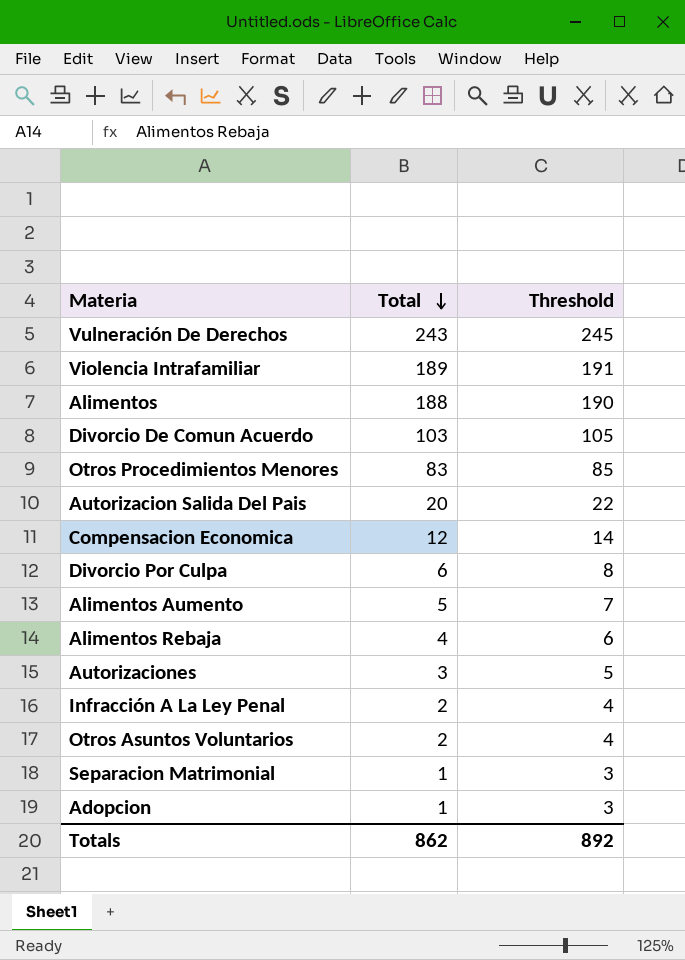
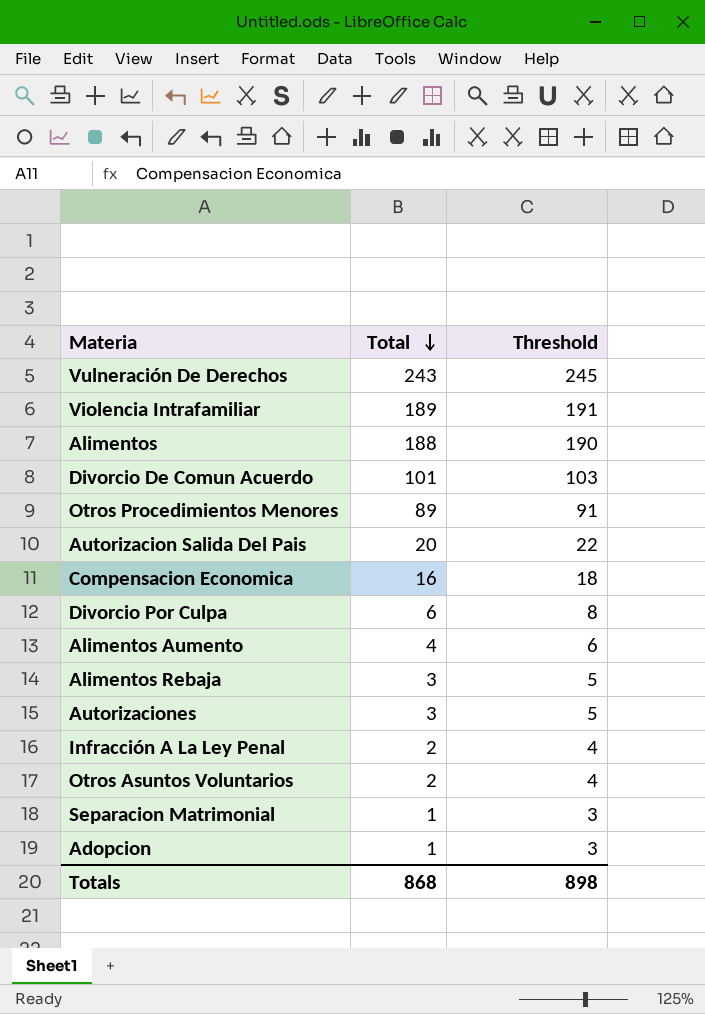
Divorcio De Comun Acuerdo | Total: 103 -> 101
Divorcio De Comun Acuerdo | Threshold: 105 -> 103
Otros Procedimientos Menores | Total: 83 -> 89
Otros Procedimientos Menores | Threshold: 85 -> 91
Compensacion Economica | Total: 12 -> 16
Compensacion Economica | Threshold: 14 -> 18
Alimentos Aumento | Total: 5 -> 4
Alimentos Aumento | Threshold: 7 -> 6
Alimentos Rebaja | Total: 4 -> 3
Alimentos Rebaja | Threshold: 6 -> 5
Totals | Total: 862 -> 868
Totals | Threshold: 892 -> 898

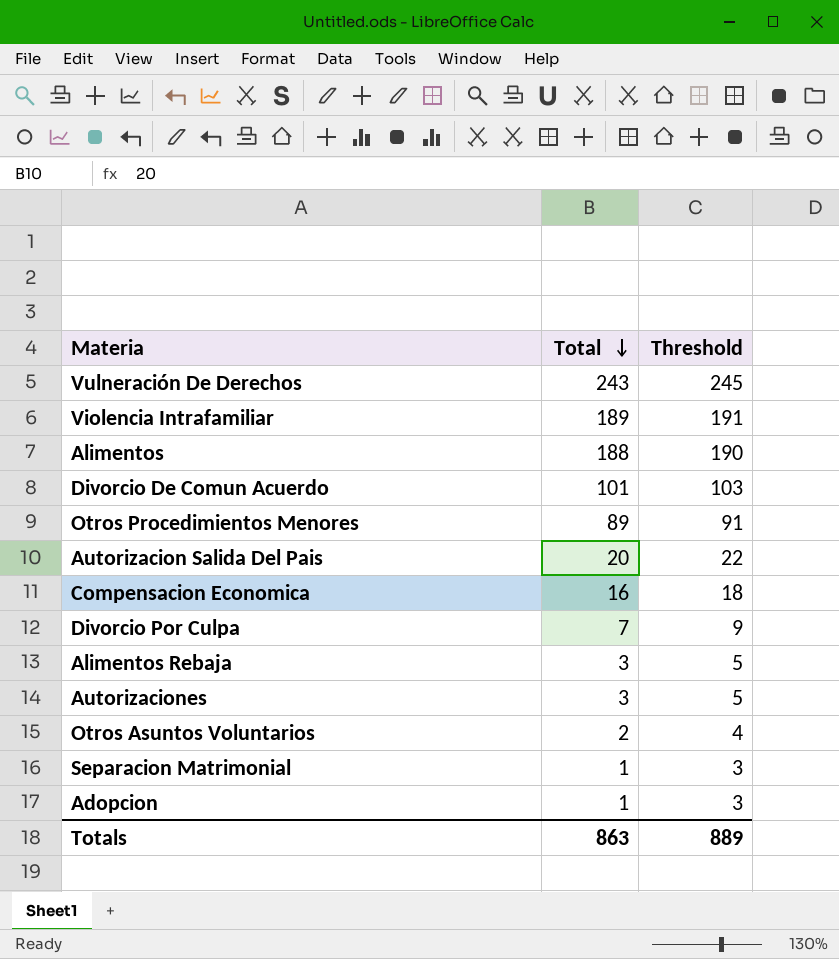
row Alimentos Aumento: 4 | 6 -> none
row Infracción A La Ley Penal: 2 | 4 -> none
Divorcio Por Culpa | Total: 6 -> 7
Divorcio Por Culpa | Threshold: 8 -> 9
Totals | Total: 868 -> 863
Totals | Threshold: 898 -> 889

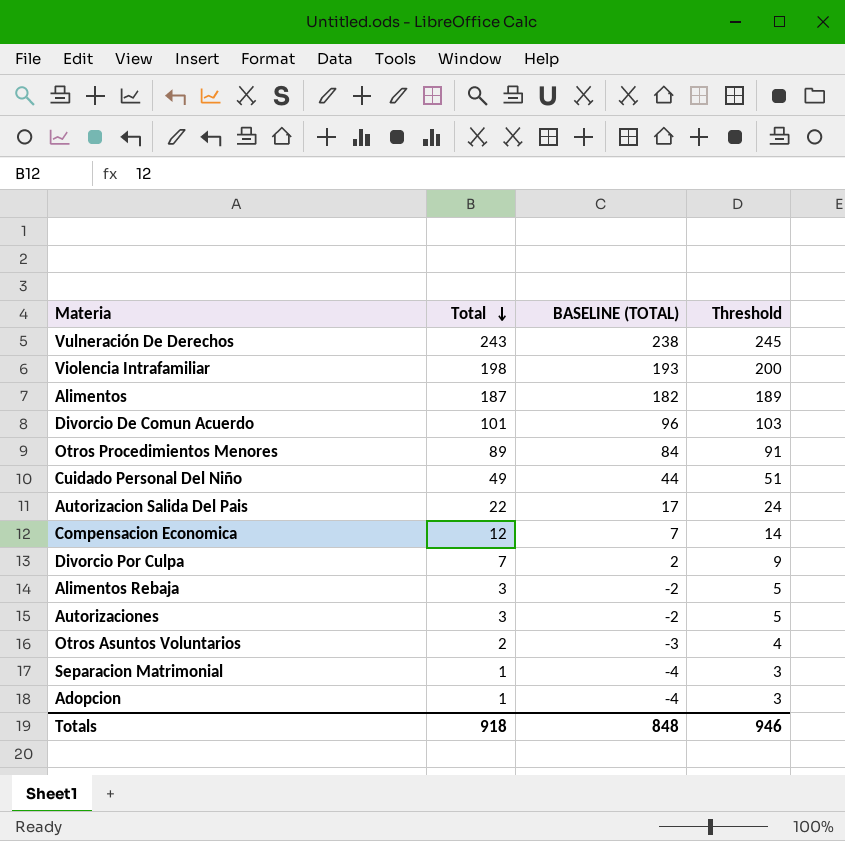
column BASELINE (TOTAL) | formula: none -> [Total] - 5
Violencia Intrafamiliar | Total: 189 -> 198
Violencia Intrafamiliar | Threshold: 191 -> 200
Alimentos | Total: 188 -> 187
Alimentos | Threshold: 190 -> 189
row Cuidado Personal Del Niño: none -> 49 | 44 | 51
Autorizacion Salida Del Pais | Total: 20 -> 22
Autorizacion Salida Del Pais | Threshold: 22 -> 24
Compensacion Economica | Total: 16 -> 12
Compensacion Economica | Threshold: 18 -> 14
Totals | Total: 863 -> 918
Totals | Threshold: 889 -> 946

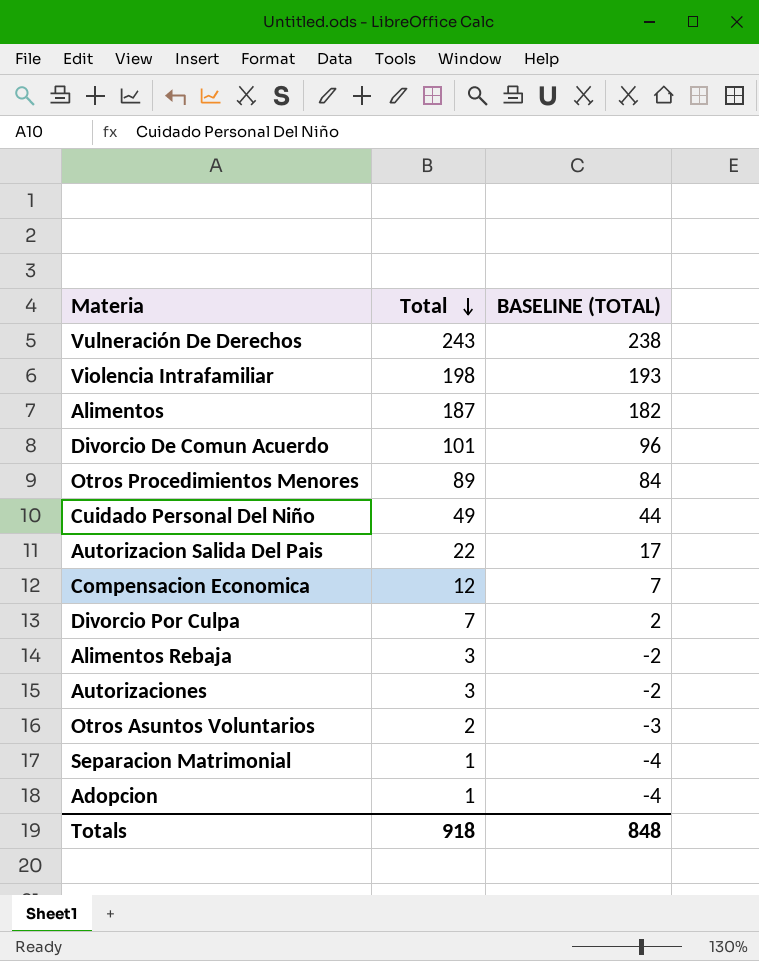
column Threshold | formula: [Total] + 2 -> none

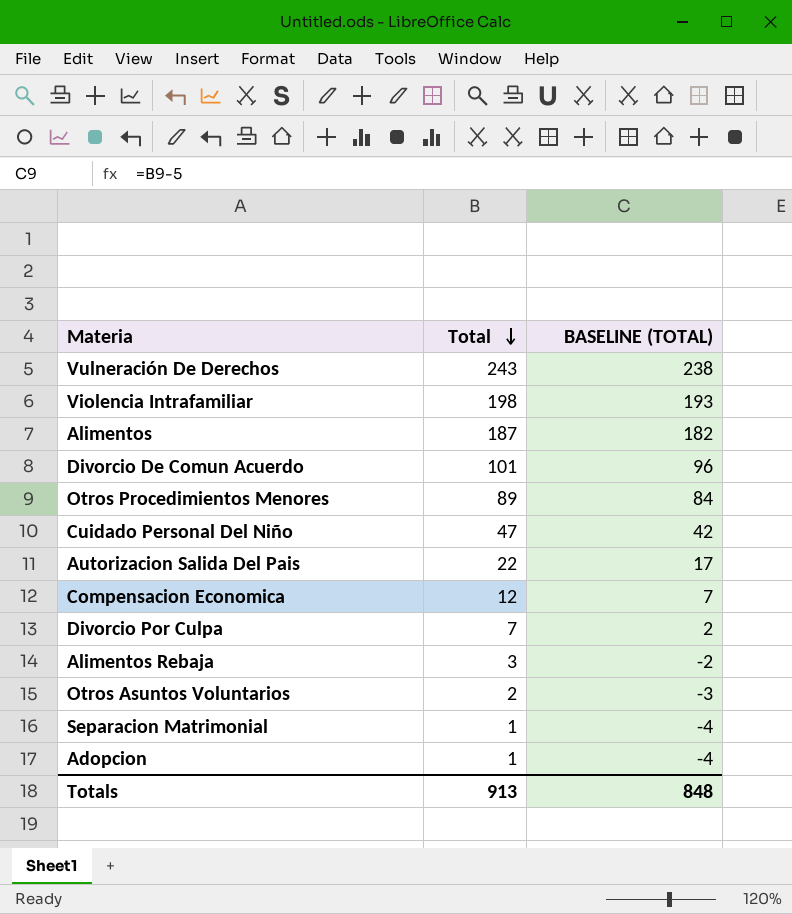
row Autorizaciones: 3 | -2 -> none
Cuidado Personal Del Niño | Total: 49 -> 47
Cuidado Personal Del Niño | BASELINE (TOTAL): 44 -> 42
Totals | Total: 918 -> 913

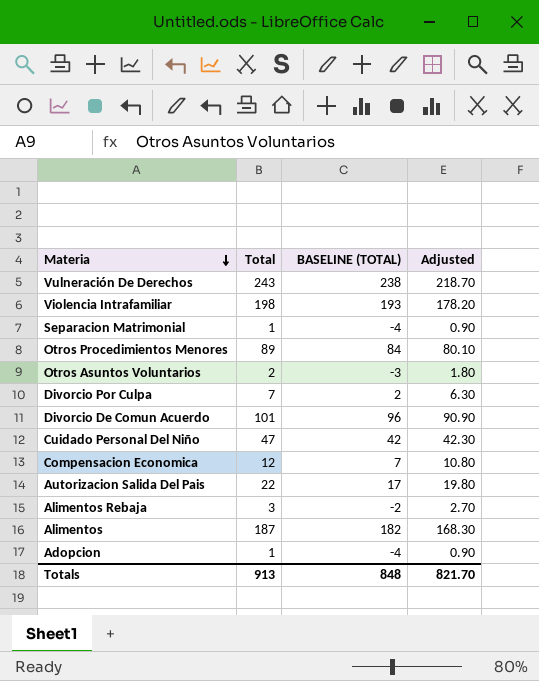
row order: Total descending -> Materia descending
column Adjusted | formula: none -> [Total] * 0.9

